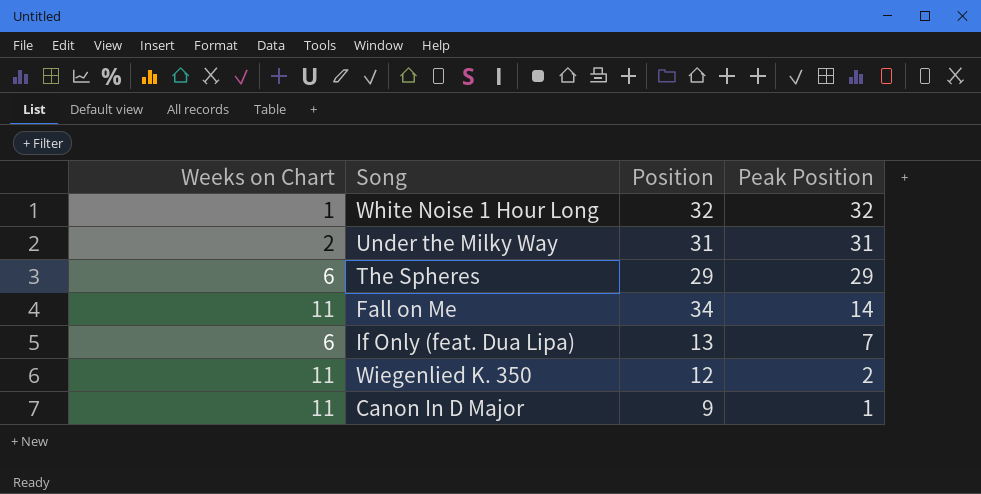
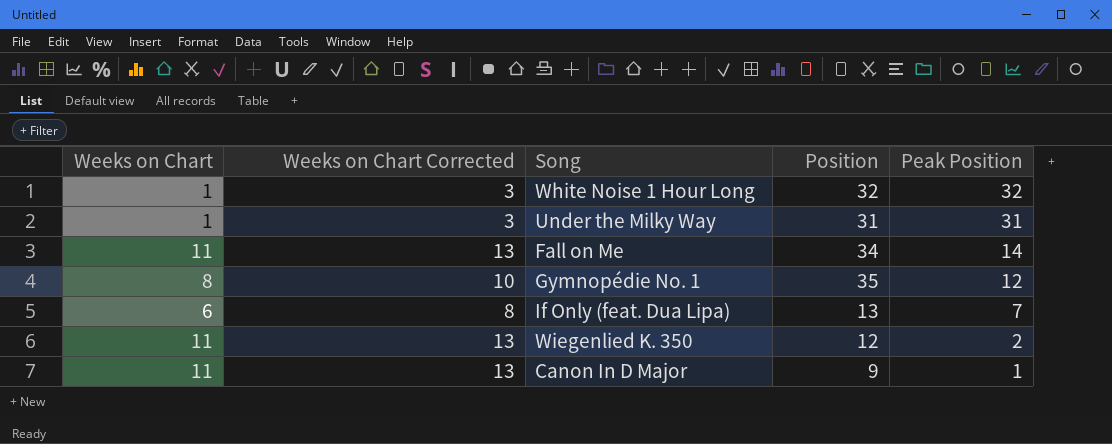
column Weeks on Chart Corrected | formula: none -> [Weeks on Chart] + 2
row The Spheres: 6 | 29 | 29 -> none
Under the Milky Way | Weeks on Chart: 2 -> 1
row Gymnopédie No. 1: none -> 8 | 10 | 35 | 12

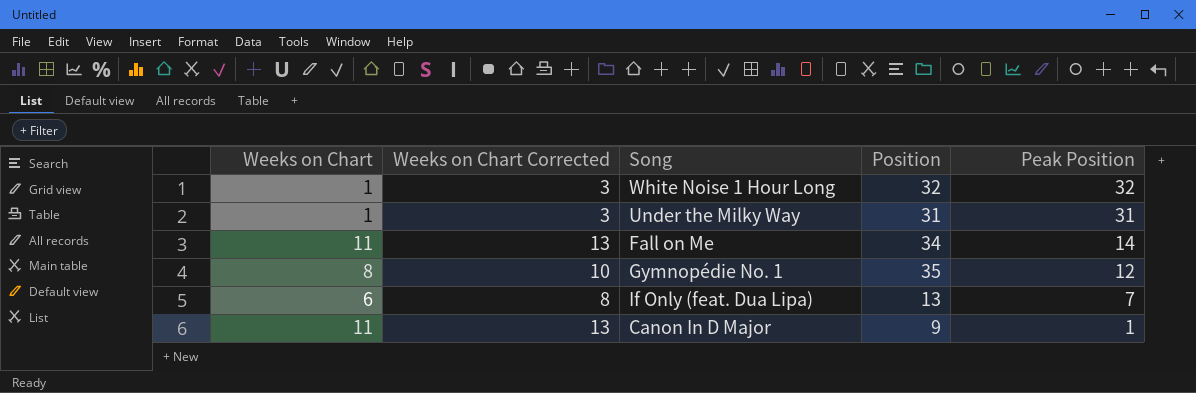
row Wiegenlied K. 350: 11 | 13 | 12 | 2 -> none

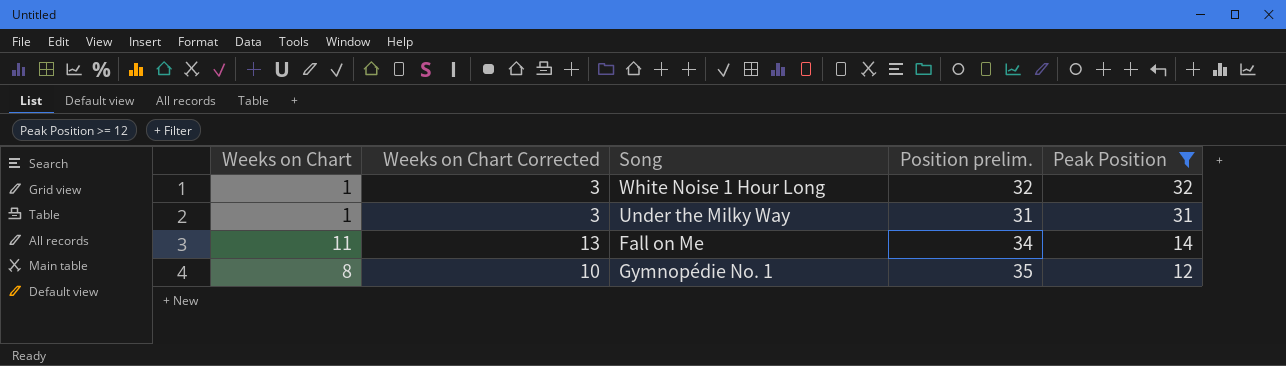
filter: none -> Peak Position >= 12
column name: Position -> Position prelim.

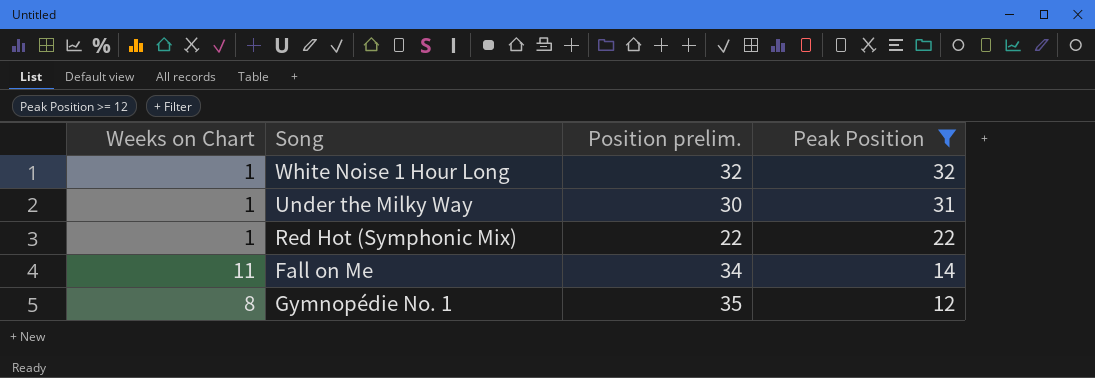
column Weeks on Chart Corrected | formula: [Weeks on Chart] + 2 -> none
Under the Milky Way | Position prelim.: 31 -> 30
row Red Hot (Symphonic Mix): none -> 1 | 22 | 22

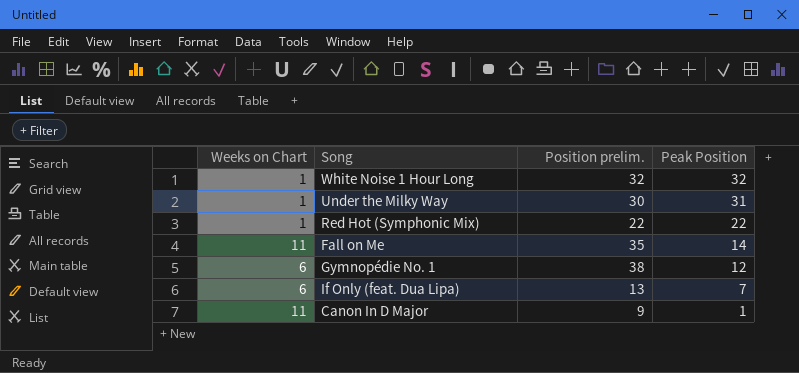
filter: Peak Position >= 12 -> none
Fall on Me | Position prelim.: 34 -> 35
Gymnopédie No. 1 | Weeks on Chart: 8 -> 6
Gymnopédie No. 1 | Position prelim.: 35 -> 38

